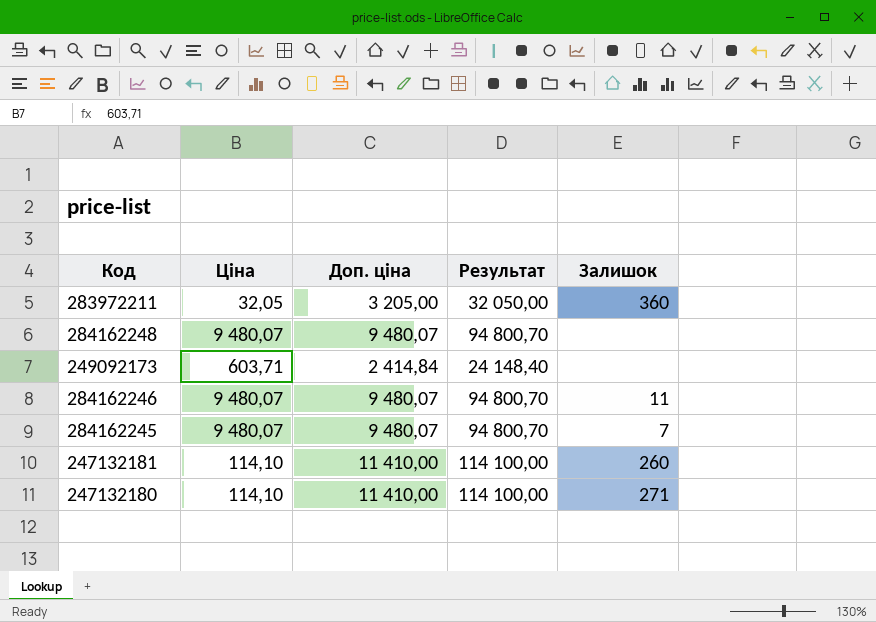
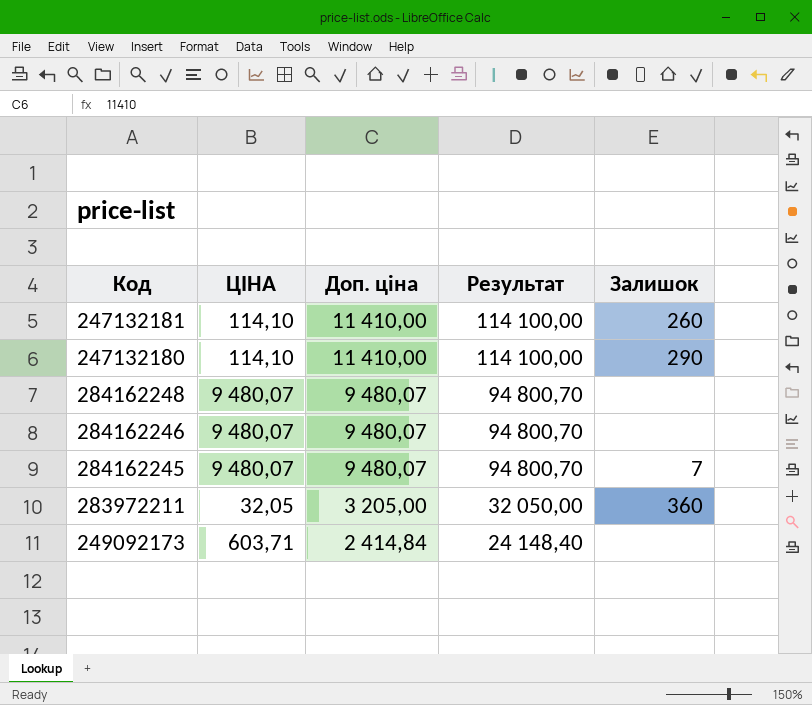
row order: none -> Доп. ціна descending
column name: Ціна -> ЦІНА
247132180 | Залишок: 271 -> 290
284162246 | Залишок: 11 -> none

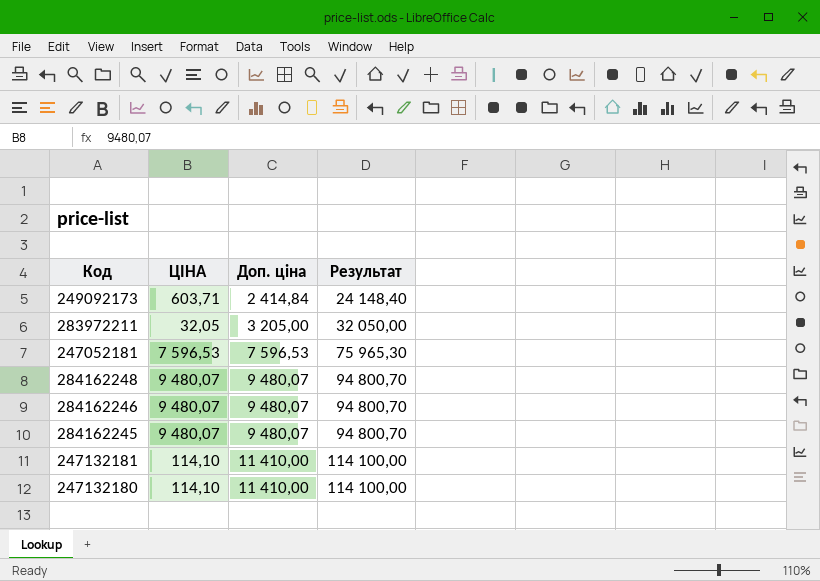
row order: Доп. ціна descending -> Доп. ціна ascending
column Залишок | position: 5 -> none
row 247052181: none -> 7 596,53 | 7 596,53 | 75 965,30

